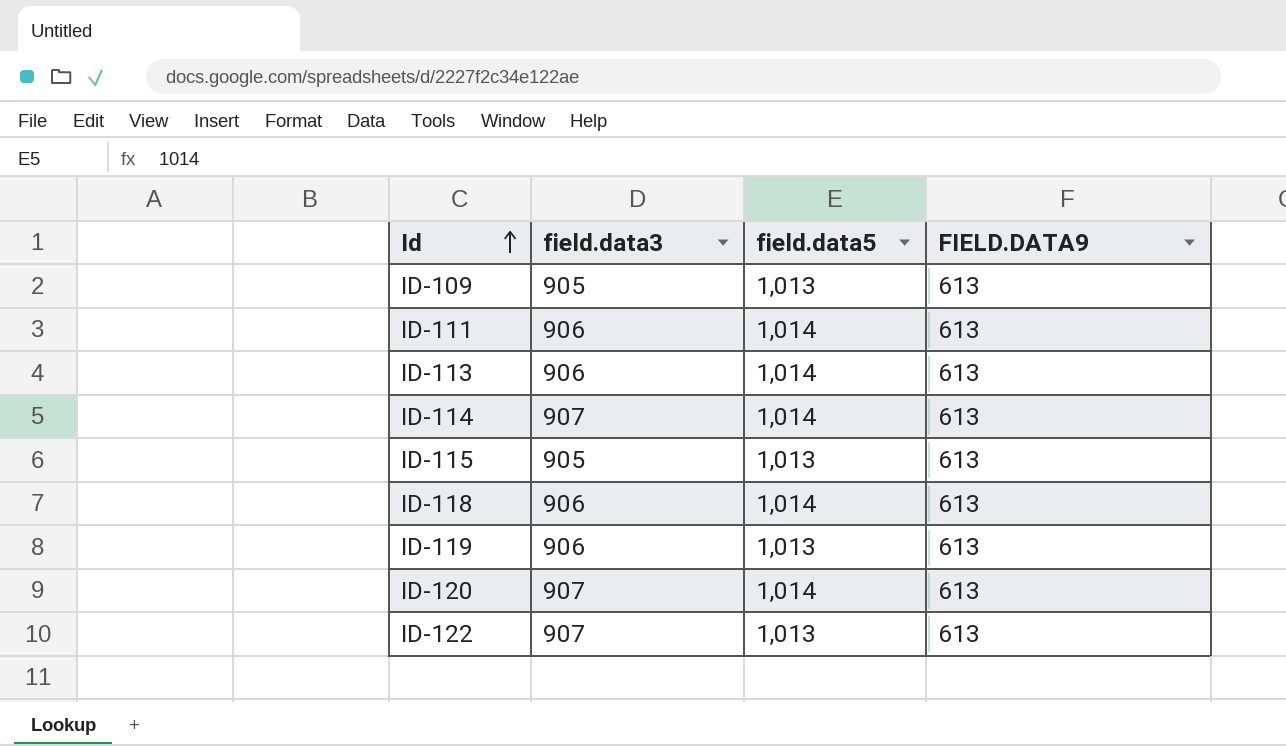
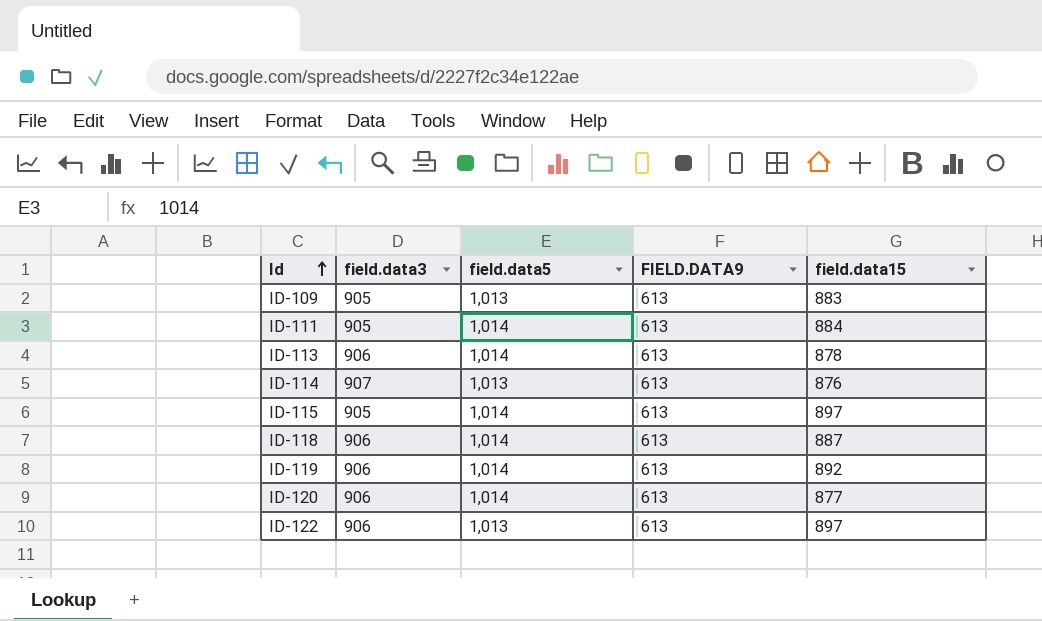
column field.data15 | position: none -> 5
ID-111 | field.data3: 906 -> 905
ID-114 | field.data5: 1,014 -> 1,013
ID-115 | field.data5: 1,013 -> 1,014
ID-119 | field.data5: 1,013 -> 1,014
ID-120 | field.data3: 907 -> 906
ID-122 | field.data3: 907 -> 906

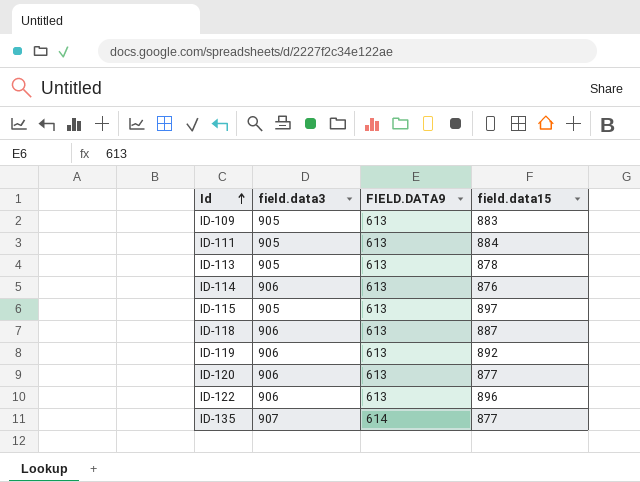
column field.data5 | position: 3 -> none
ID-113 | field.data3: 906 -> 905
ID-114 | field.data3: 907 -> 906
ID-122 | field.data15: 897 -> 896
row ID-135: none -> 907 | 614 | 877

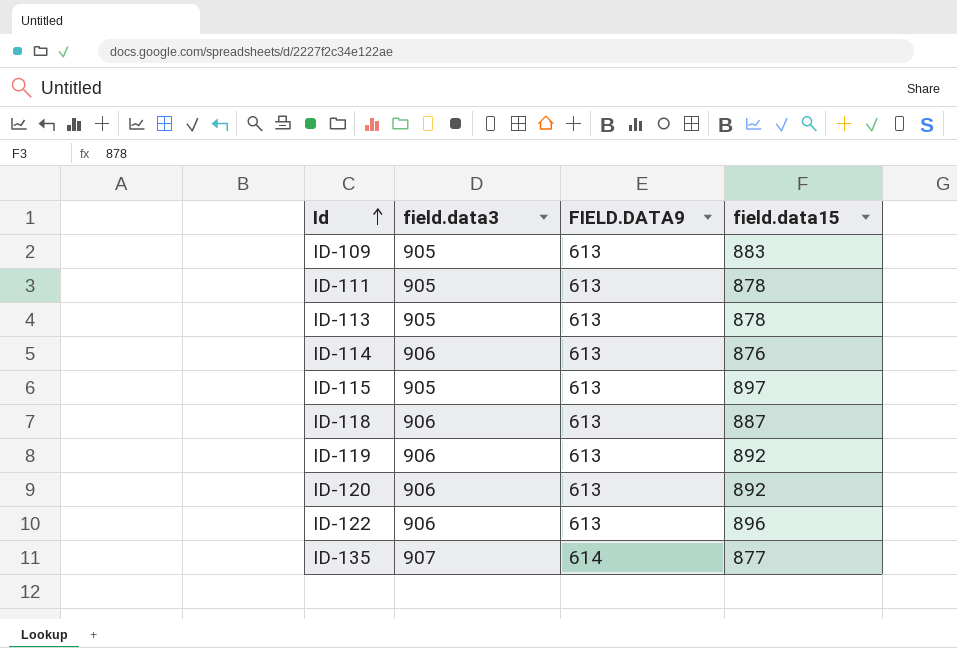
ID-111 | field.data15: 884 -> 878
ID-120 | field.data15: 877 -> 892

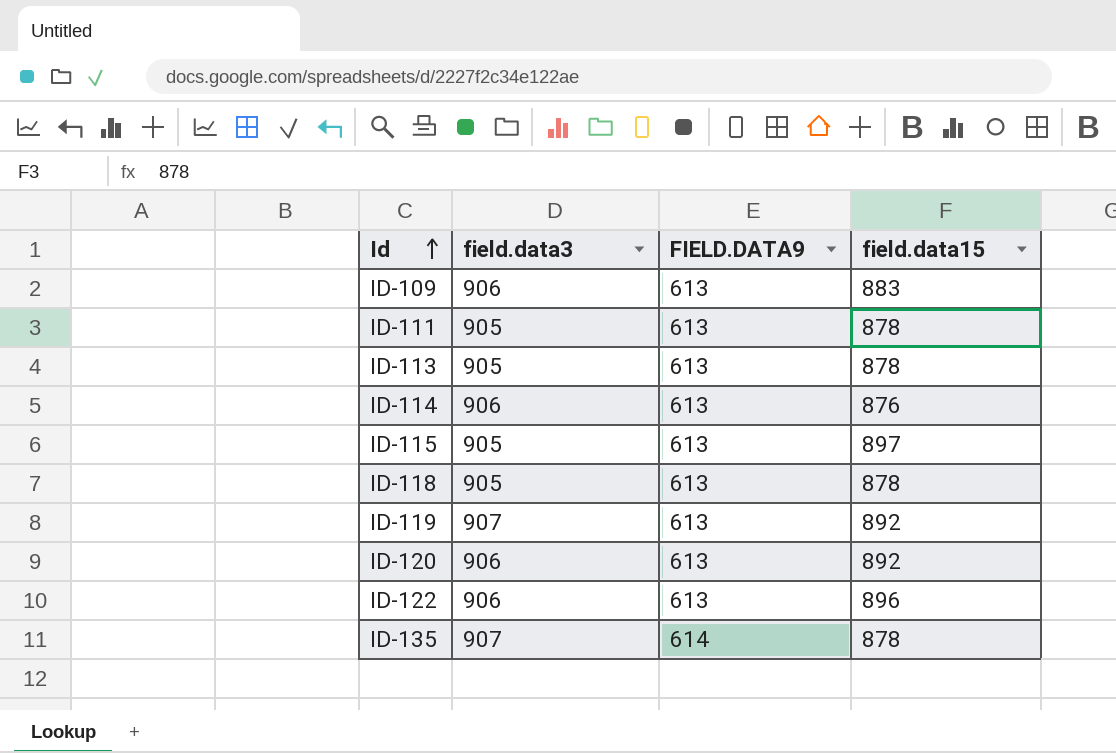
ID-109 | field.data3: 905 -> 906
ID-118 | field.data3: 906 -> 905
ID-118 | field.data15: 887 -> 878
ID-119 | field.data3: 906 -> 907
ID-135 | field.data15: 877 -> 878

